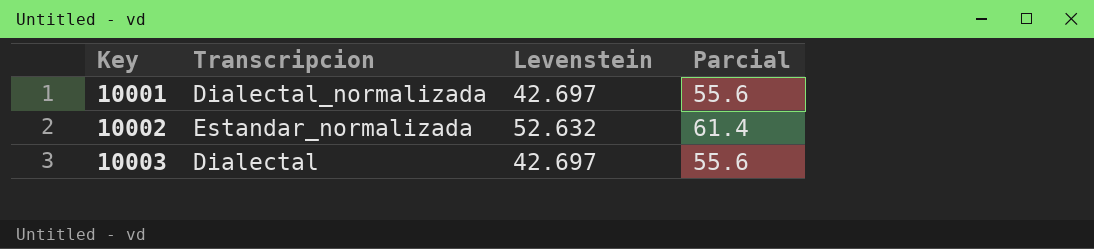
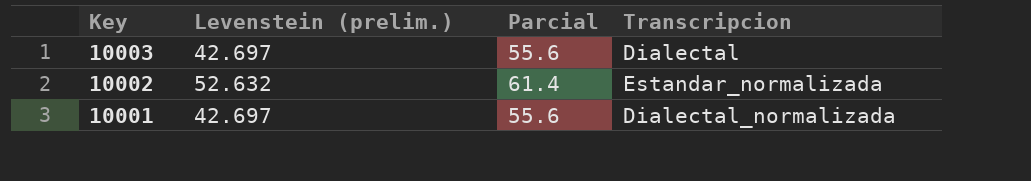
row order: Key ascending -> Key descending
column name: Levenstein -> Levenstein (prelim.)
column Transcripcion | position: 2 -> 4

